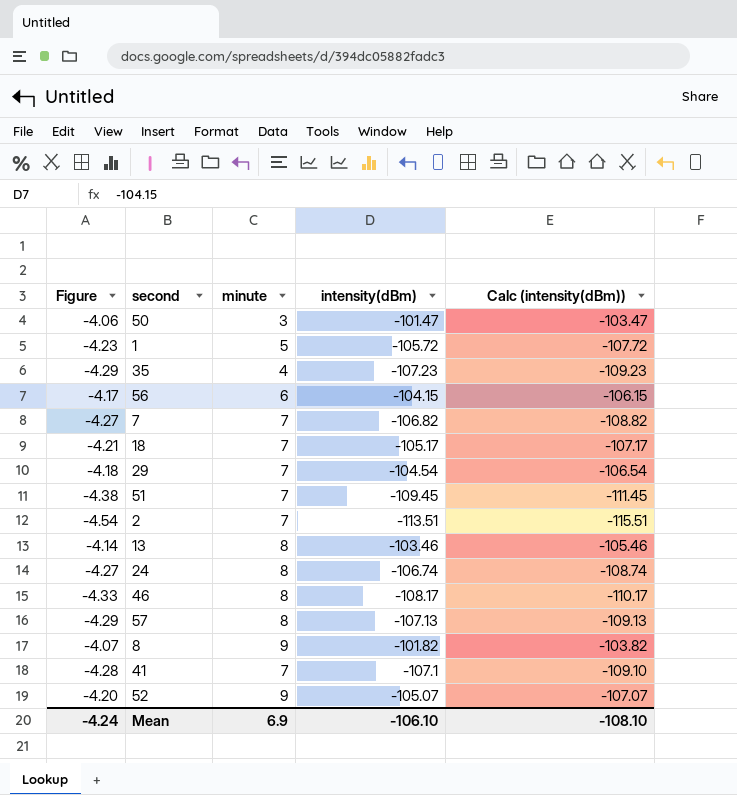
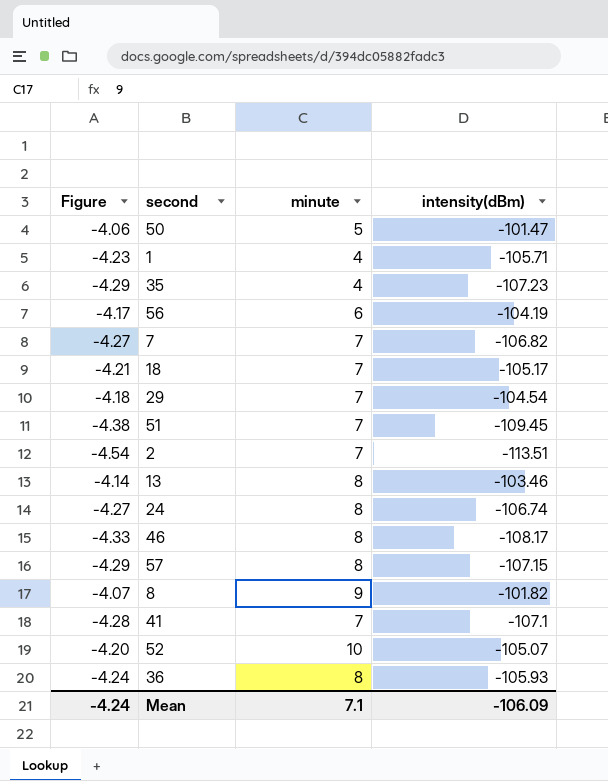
column Calc (intensity(dBm)) | formula: [intensity(dBm)] - 2 -> none
50 | minute: 3 -> 5
1 | minute: 5 -> 4
1 | intensity(dBm): -105.72 -> -105.71
56 | intensity(dBm): -104.15 -> -104.19
57 | intensity(dBm): -107.13 -> -107.15
52 | minute: 9 -> 10
row 36: none -> -4.24 | 8 | -105.93
Mean | minute: 6.9 -> 7.1
Mean | intensity(dBm): -106.10 -> -106.09

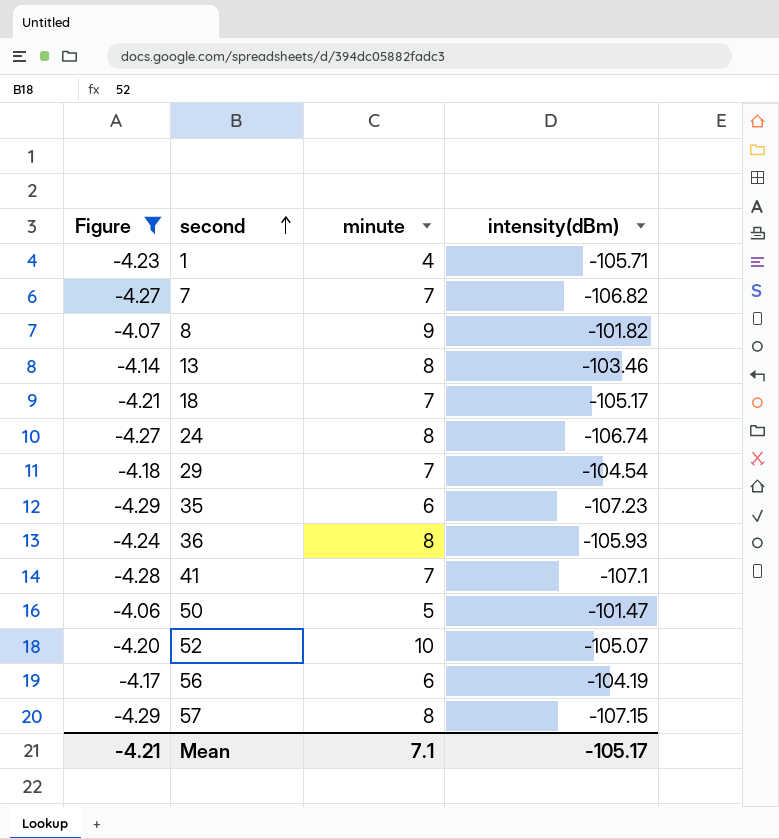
filter: none -> Figure >= -4.29
row order: none -> second ascending
35 | minute: 4 -> 6
Mean | Figure: -4.24 -> -4.21
Mean | intensity(dBm): -106.09 -> -105.17

